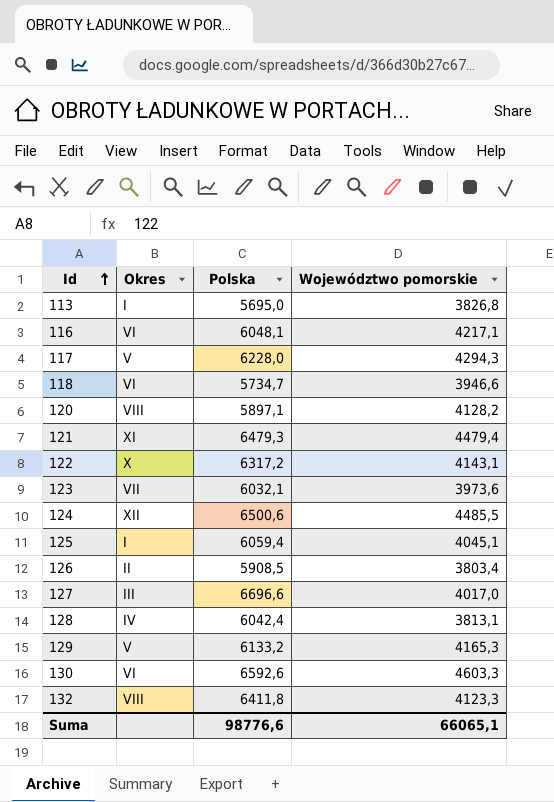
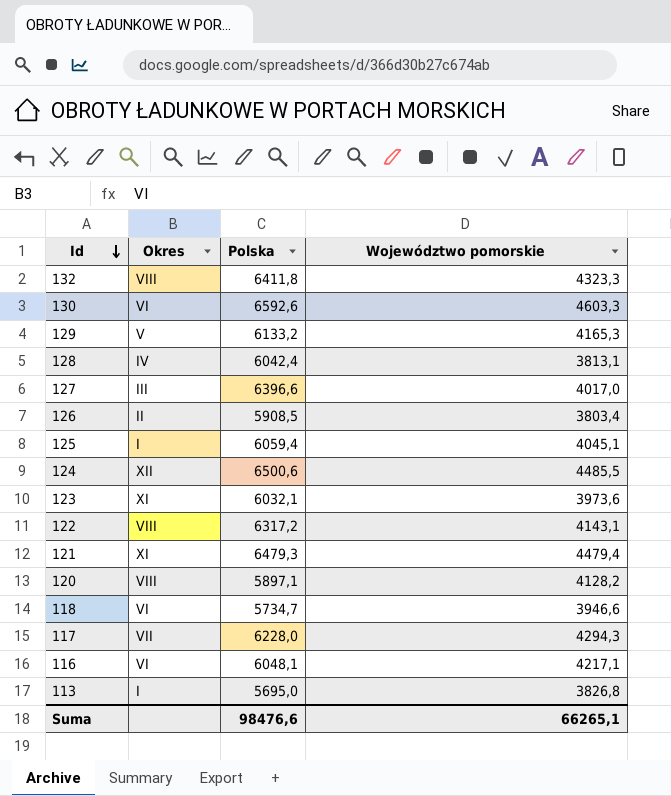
row order: Id ascending -> Id descending
132 | Województwo pomorskie: 4123,3 -> 4323,3
127 | Polska: 6696,6 -> 6396,6
123 | Okres: VII -> XI
122 | Okres: X -> VIII
117 | Okres: V -> VII
Suma | Polska: 98776,6 -> 98476,6
Suma | Województwo pomorskie: 66065,1 -> 66265,1

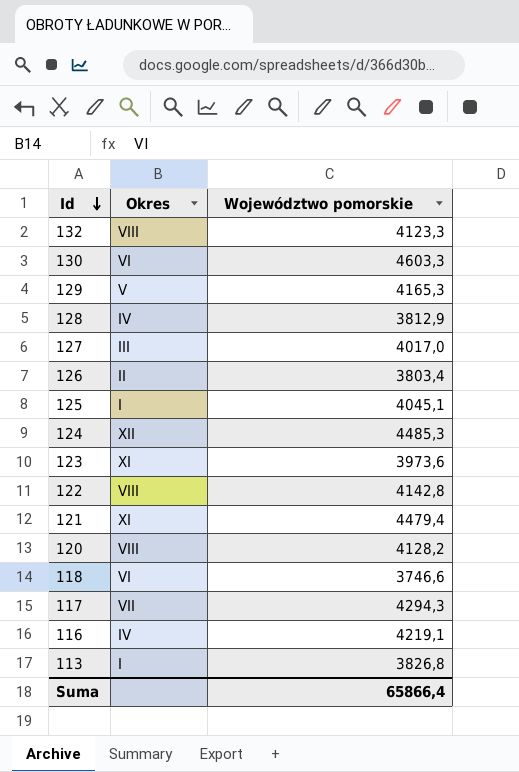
column Polska | position: 3 -> none
132 | Województwo pomorskie: 4323,3 -> 4123,3
128 | Województwo pomorskie: 3813,1 -> 3812,9
124 | Województwo pomorskie: 4485,5 -> 4485,3
122 | Województwo pomorskie: 4143,1 -> 4142,8
118 | Województwo pomorskie: 3946,6 -> 3746,6
116 | Okres: VI -> IV
116 | Województwo pomorskie: 4217,1 -> 4219,1
Suma | Województwo pomorskie: 66265,1 -> 65866,4

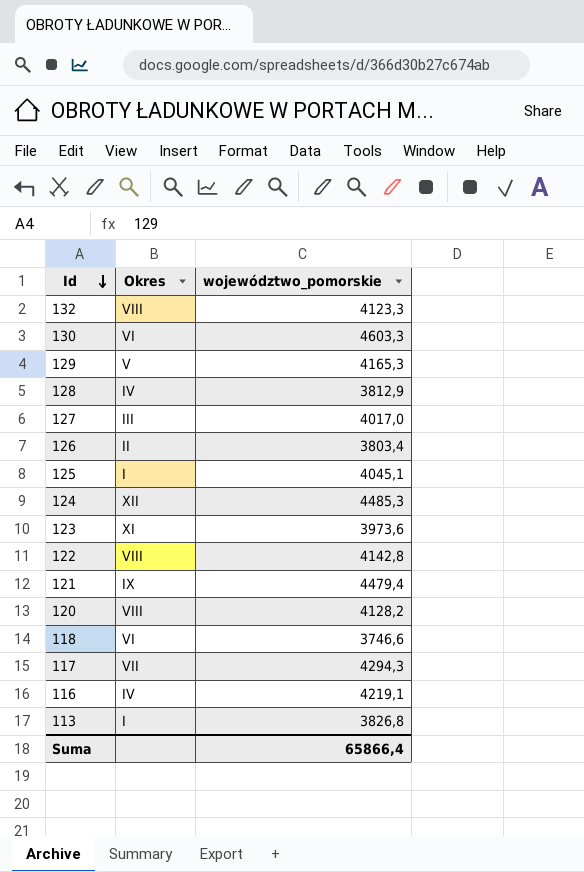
column name: Województwo pomorskie -> województwo_pomorskie
121 | Okres: XI -> IX

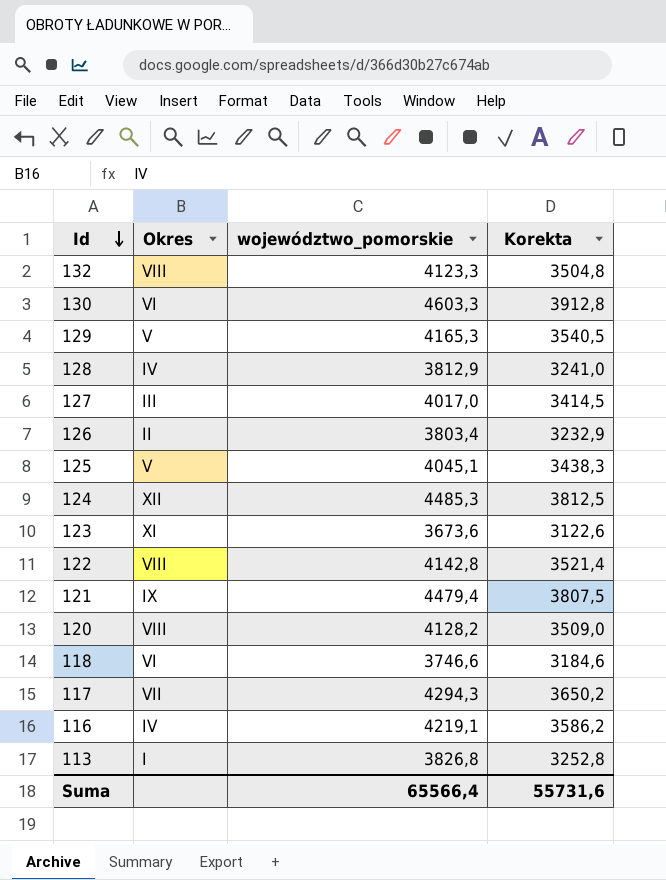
column Korekta | formula: none -> [województwo_pomorskie] * 0,85
125 | Okres: I -> V
123 | województwo_pomorskie: 3973,6 -> 3673,6
Suma | województwo_pomorskie: 65866,4 -> 65566,4

